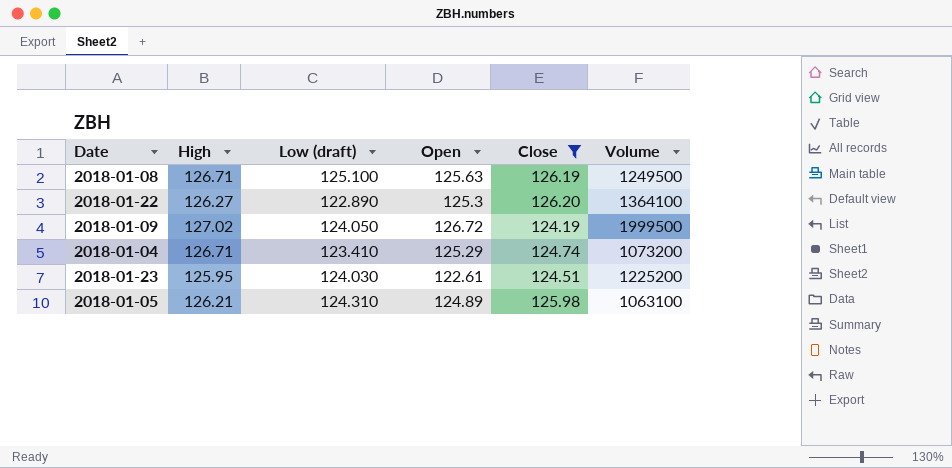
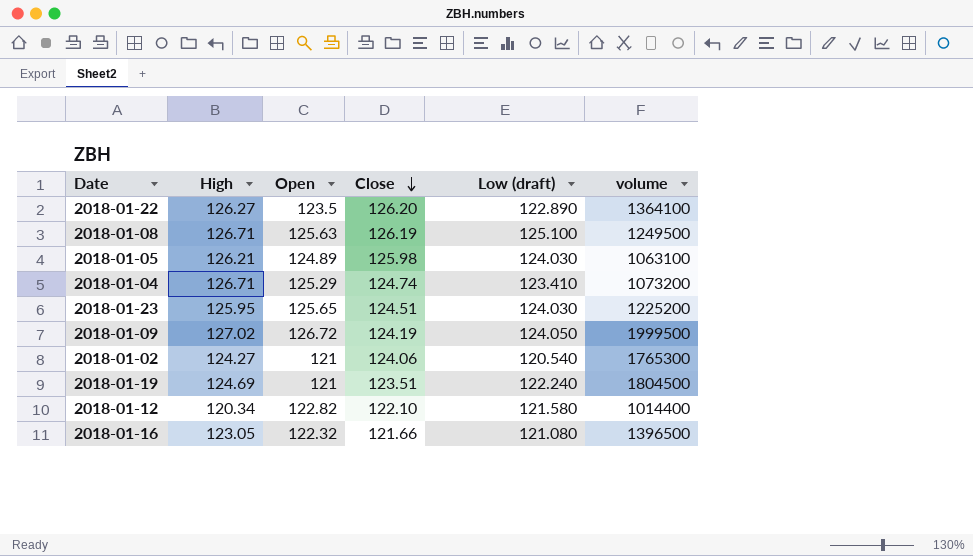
filter: Close >= 124.19 -> none
row order: none -> Close descending
column Low (draft) | position: 3 -> 5
column name: Volume -> volume
2018-01-22 | Open: 125.3 -> 123.5
2018-01-05 | Low (draft): 124.310 -> 124.030
2018-01-23 | Open: 122.61 -> 125.65

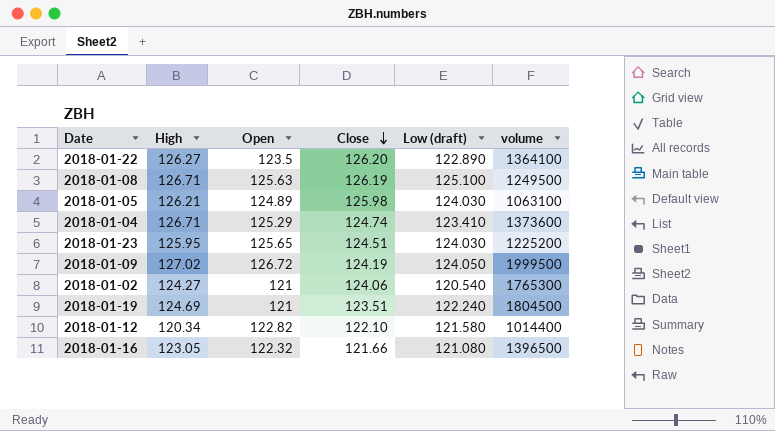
2018-01-04 | volume: 1073200 -> 1373600

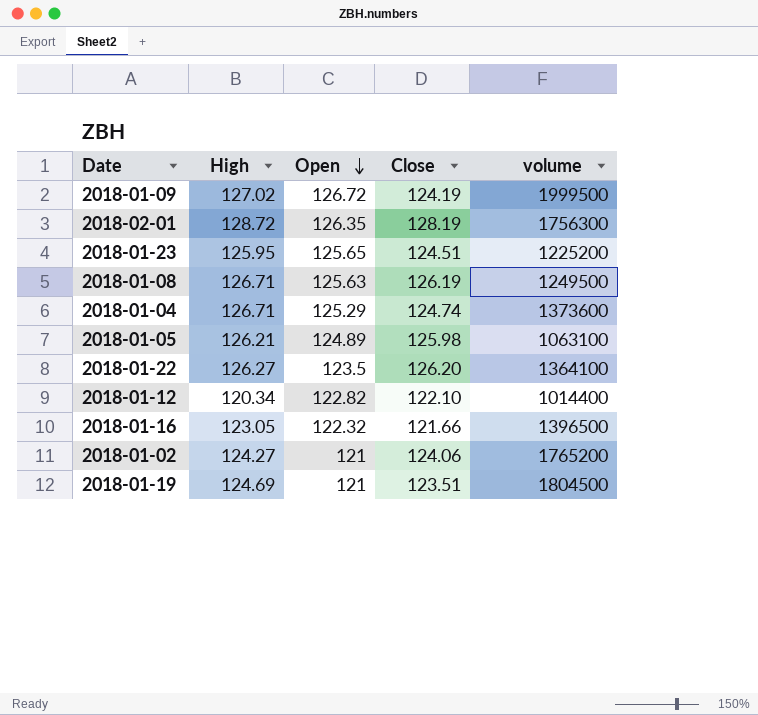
row order: Close descending -> Open descending
column Low (draft) | position: 5 -> none
row 2018-02-01: none -> 128.72 | 126.35 | 128.19 | 1756300
2018-01-02 | volume: 1765300 -> 1765200

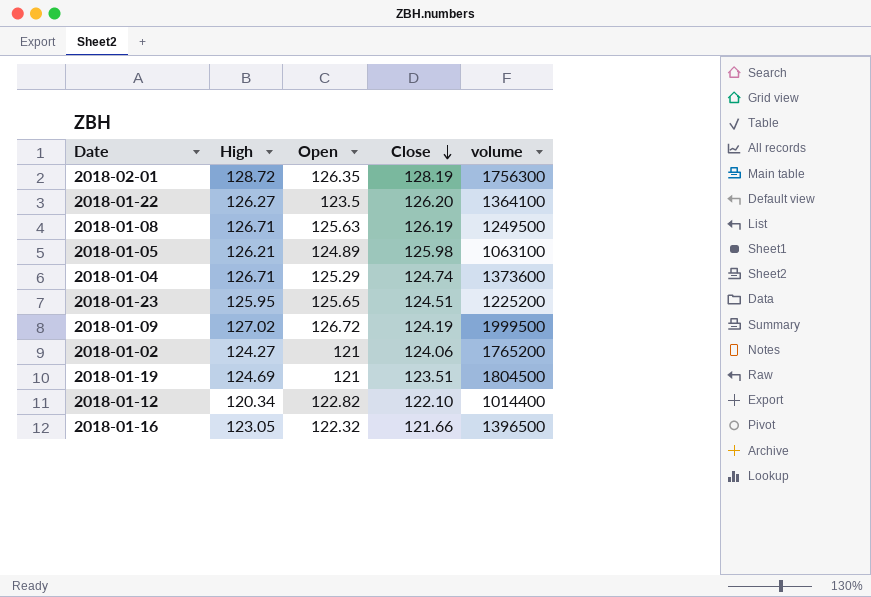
row order: Open descending -> Close descending

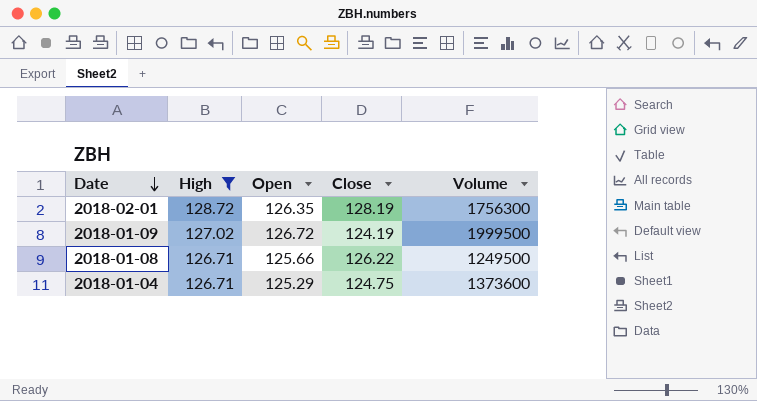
filter: none -> High >= 126.71
row order: Close descending -> Date descending
column name: volume -> Volume
2018-01-08 | Open: 125.63 -> 125.66
2018-01-08 | Close: 126.19 -> 126.22
2018-01-04 | Close: 124.74 -> 124.75

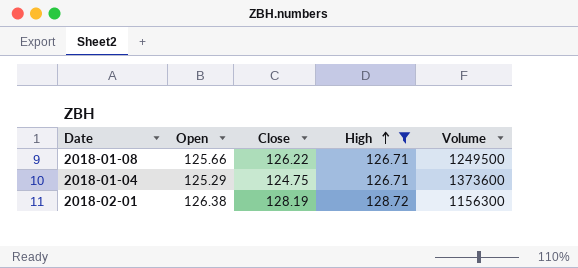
row order: Date descending -> High ascending
column High | position: 2 -> 4
row 2018-01-09: 127.02 | 126.72 | 124.19 | 1999500 -> none
2018-02-01 | Open: 126.35 -> 126.38
2018-02-01 | Volume: 1756300 -> 1156300

